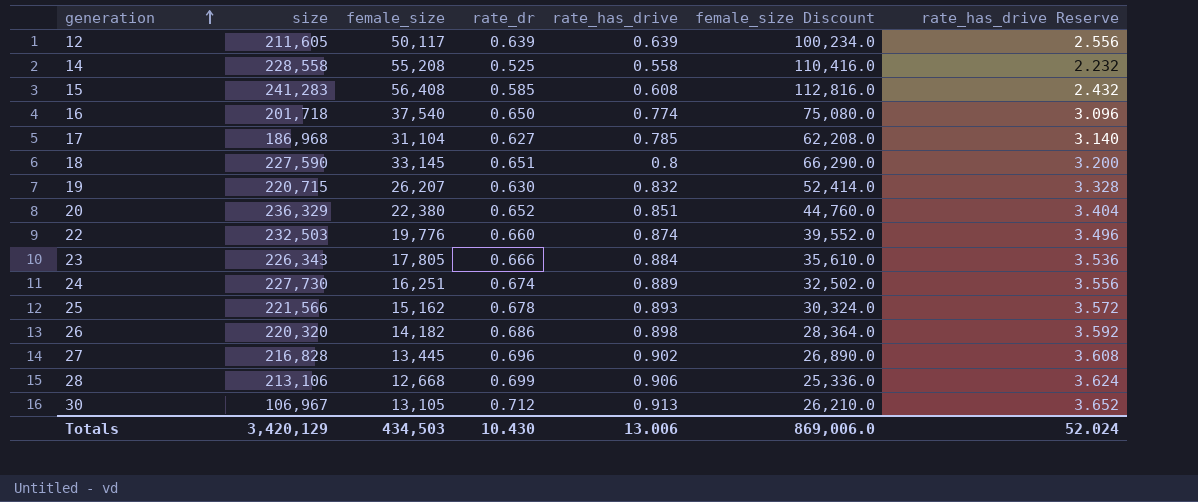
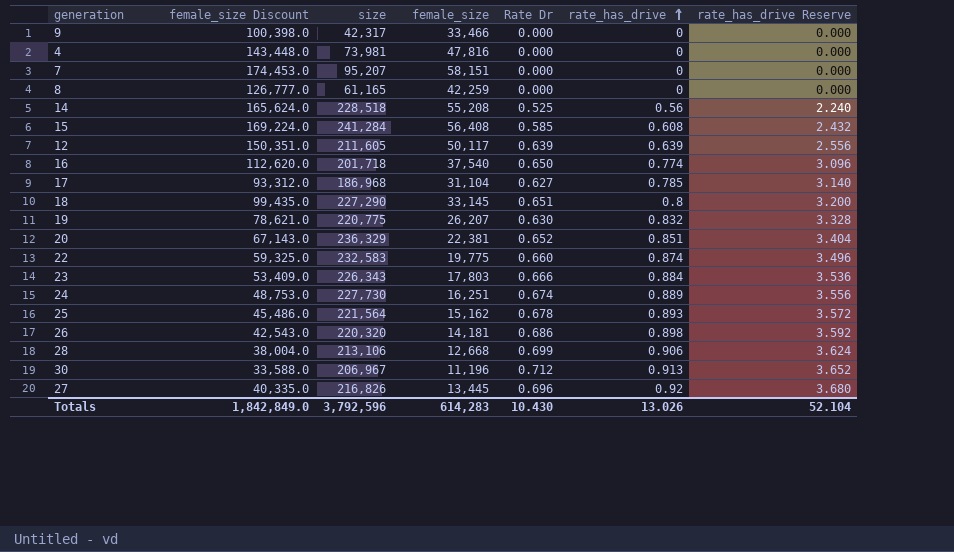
row order: generation ascending -> rate_has_drive ascending
column female_size Discount | formula: [female_size] * 2 -> [female_size] * 3
column female_size Discount | position: 6 -> 2
column name: rate_dr -> Rate Dr
row 9: none -> 100,398.0 | 42,317 | 33,466 | 0.000 | 0 | 0.000
row 4: none -> 143,448.0 | 73,981 | 47,816 | 0.000 | 0 | 0.000
row 7: none -> 174,453.0 | 95,207 | 58,151 | 0.000 | 0 | 0.000
row 8: none -> 126,777.0 | 61,165 | 42,259 | 0.000 | 0 | 0.000
14 | size: 228,558 -> 228,518
14 | rate_has_drive: 0.558 -> 0.56
14 | rate_has_drive Reserve: 2.232 -> 2.240
15 | size: 241,283 -> 241,284
18 | size: 227,590 -> 227,290
19 | size: 220,715 -> 220,775
20 | female_size: 22,380 -> 22,381
22 | size: 232,503 -> 232,583
22 | female_size: 19,776 -> 19,775
23 | female_size: 17,805 -> 17,803
25 | size: 221,566 -> 221,564
26 | female_size: 14,182 -> 14,181
30 | size: 106,967 -> 206,967
30 | female_size: 13,105 -> 11,196
27 | size: 216,828 -> 216,826
27 | rate_has_drive: 0.902 -> 0.92
27 | rate_has_drive Reserve: 3.608 -> 3.680
Totals | female_size Discount: 869,006.0 -> 1,842,849.0
Totals | size: 3,420,129 -> 3,792,596
Totals | female_size: 434,503 -> 614,283
Totals | rate_has_drive: 13.006 -> 13.026
Totals | rate_has_drive Reserve: 52.024 -> 52.104

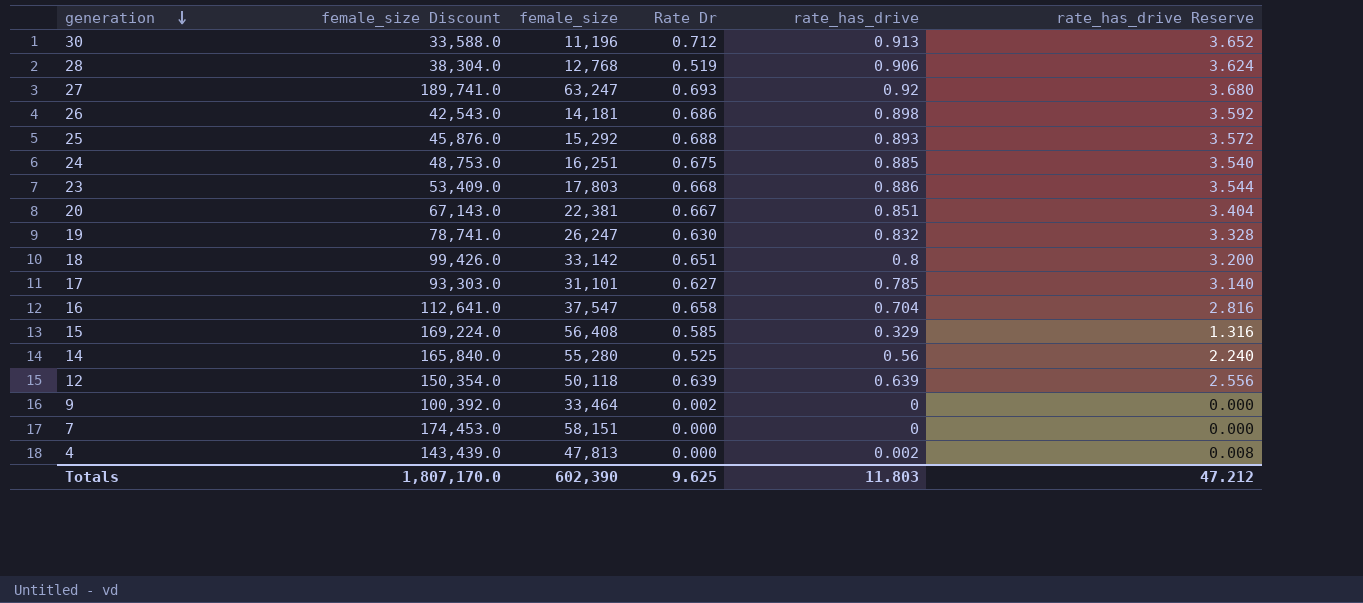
row order: rate_has_drive ascending -> generation descending
column size | position: 3 -> none
row 8: 126,777.0 | 61,165 | 42,259 | 0.000 | 0 | 0.000 -> none
row 22: 59,325.0 | 232,583 | 19,775 | 0.660 | 0.874 | 3.496 -> none
28 | female_size Discount: 38,004.0 -> 38,304.0
28 | female_size: 12,668 -> 12,768
28 | Rate Dr: 0.699 -> 0.519
27 | female_size Discount: 40,335.0 -> 189,741.0
27 | female_size: 13,445 -> 63,247
27 | Rate Dr: 0.696 -> 0.693
25 | female_size Discount: 45,486.0 -> 45,876.0
25 | female_size: 15,162 -> 15,292
25 | Rate Dr: 0.678 -> 0.688
24 | Rate Dr: 0.674 -> 0.675
24 | rate_has_drive: 0.889 -> 0.885
24 | rate_has_drive Reserve: 3.556 -> 3.540
23 | Rate Dr: 0.666 -> 0.668
23 | rate_has_drive: 0.884 -> 0.886
23 | rate_has_drive Reserve: 3.536 -> 3.544
20 | Rate Dr: 0.652 -> 0.667
19 | female_size Discount: 78,621.0 -> 78,741.0
19 | female_size: 26,207 -> 26,247
18 | female_size Discount: 99,435.0 -> 99,426.0
18 | female_size: 33,145 -> 33,142
17 | female_size Discount: 93,312.0 -> 93,303.0
17 | female_size: 31,104 -> 31,101
16 | female_size Discount: 112,620.0 -> 112,641.0
16 | female_size: 37,540 -> 37,547
16 | Rate Dr: 0.650 -> 0.658
16 | rate_has_drive: 0.774 -> 0.704
16 | rate_has_drive Reserve: 3.096 -> 2.816
15 | rate_has_drive: 0.608 -> 0.329
15 | rate_has_drive Reserve: 2.432 -> 1.316
14 | female_size Discount: 165,624.0 -> 165,840.0
14 | female_size: 55,208 -> 55,280
12 | female_size Discount: 150,351.0 -> 150,354.0
12 | female_size: 50,117 -> 50,118
9 | female_size Discount: 100,398.0 -> 100,392.0
9 | female_size: 33,466 -> 33,464
9 | Rate Dr: 0.000 -> 0.002
4 | female_size Discount: 143,448.0 -> 143,439.0
4 | female_size: 47,816 -> 47,813
4 | rate_has_drive: 0 -> 0.002
4 | rate_has_drive Reserve: 0.000 -> 0.008
Totals | female_size Discount: 1,842,849.0 -> 1,807,170.0
Totals | female_size: 614,283 -> 602,390
Totals | Rate Dr: 10.430 -> 9.625
Totals | rate_has_drive: 13.026 -> 11.803
Totals | rate_has_drive Reserve: 52.104 -> 47.212

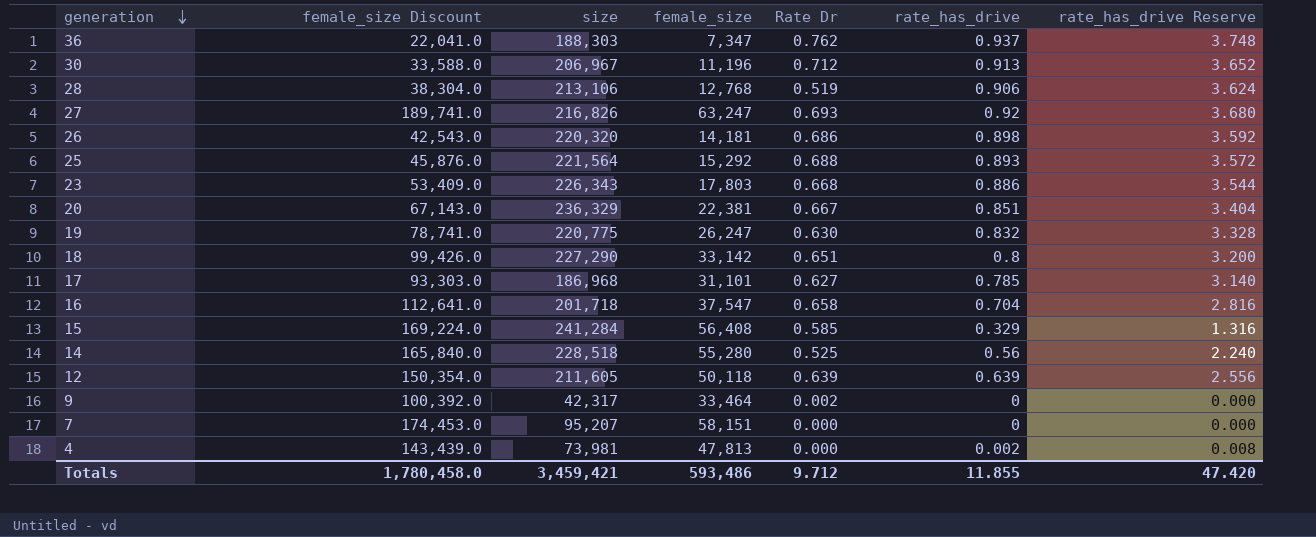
column size | position: none -> 3
row 24: 48,753.0 | 16,251 | 0.675 | 0.885 | 3.540 -> none
row 36: none -> 22,041.0 | 188,303 | 7,347 | 0.762 | 0.937 | 3.748
Totals | female_size Discount: 1,807,170.0 -> 1,780,458.0
Totals | female_size: 602,390 -> 593,486
Totals | Rate Dr: 9.625 -> 9.712
Totals | rate_has_drive: 11.803 -> 11.855
Totals | rate_has_drive Reserve: 47.212 -> 47.420

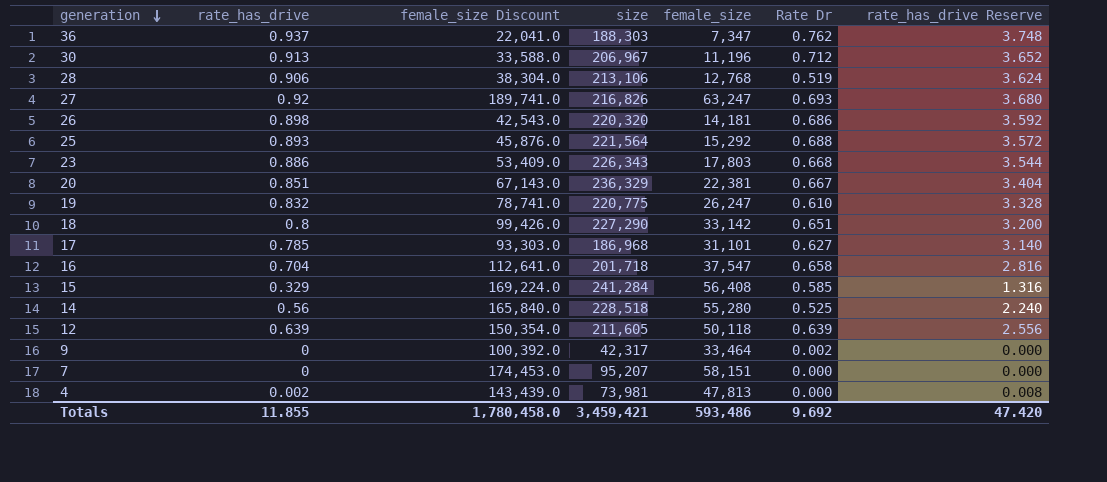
column rate_has_drive | position: 6 -> 2
19 | Rate Dr: 0.630 -> 0.610
Totals | Rate Dr: 9.712 -> 9.692

